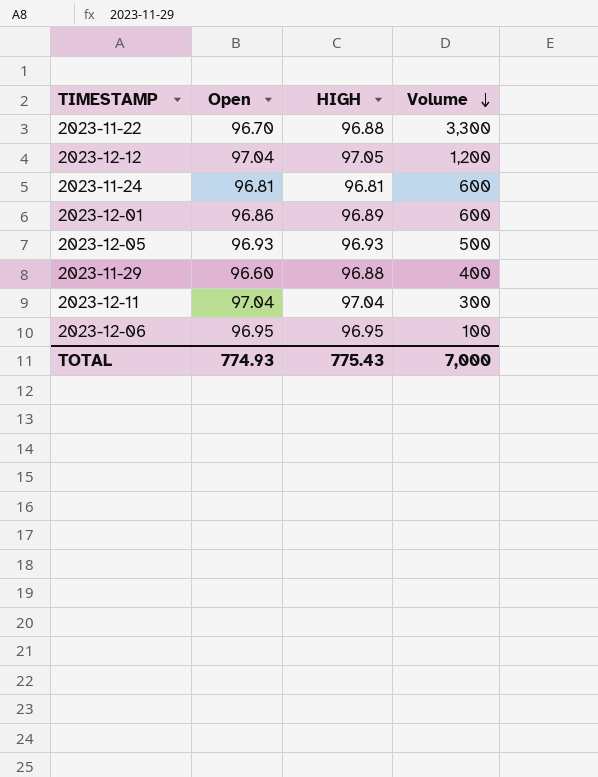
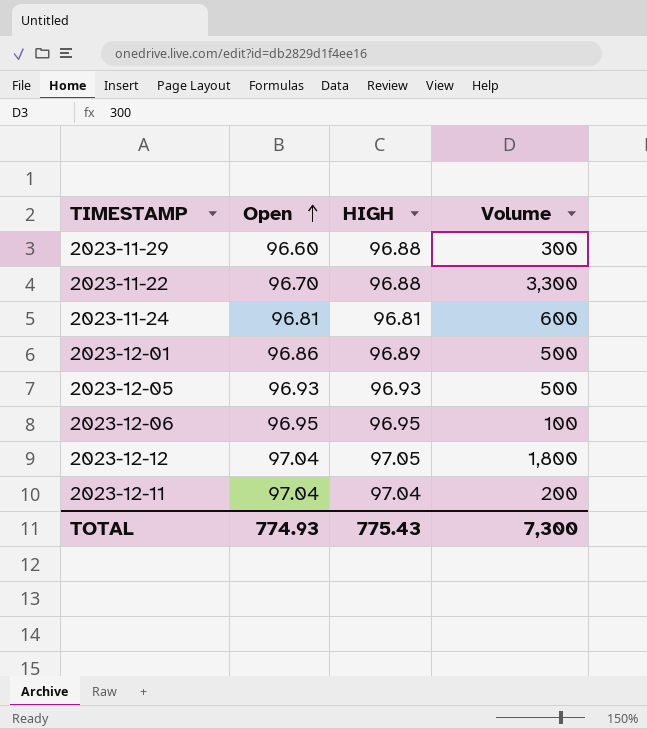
row order: Volume descending -> Open ascending
2023-11-29 | Volume: 400 -> 300
2023-12-01 | Volume: 600 -> 500
2023-12-12 | Volume: 1,200 -> 1,800
2023-12-11 | Volume: 300 -> 200
TOTAL | Volume: 7,000 -> 7,300

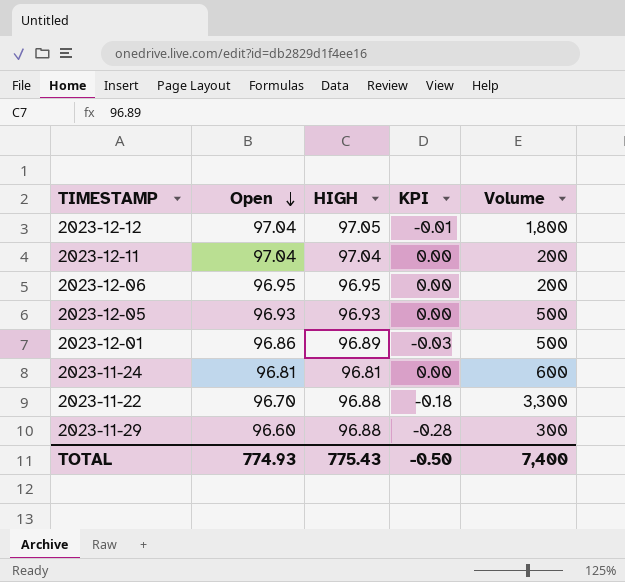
row order: Open ascending -> Open descending
column KPI | formula: none -> [Open] - [HIGH]
2023-12-06 | Volume: 100 -> 200
TOTAL | Volume: 7,300 -> 7,400

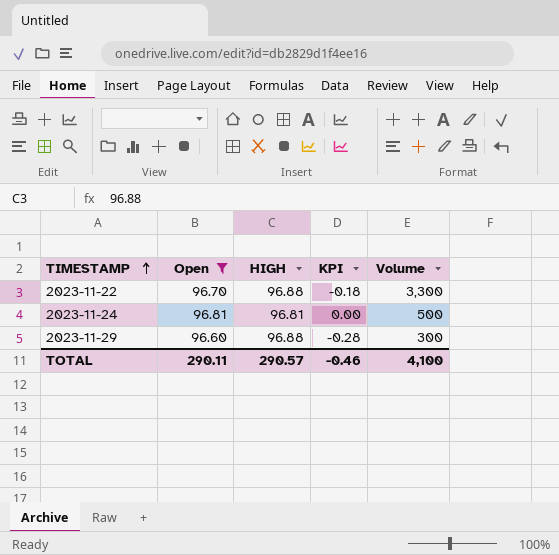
filter: none -> Open <= 96.81
row order: Open descending -> TIMESTAMP ascending
2023-11-24 | Volume: 600 -> 500
TOTAL | Open: 774.93 -> 290.11
TOTAL | HIGH: 775.43 -> 290.57
TOTAL | KPI: -0.50 -> -0.46
TOTAL | Volume: 7,400 -> 4,100

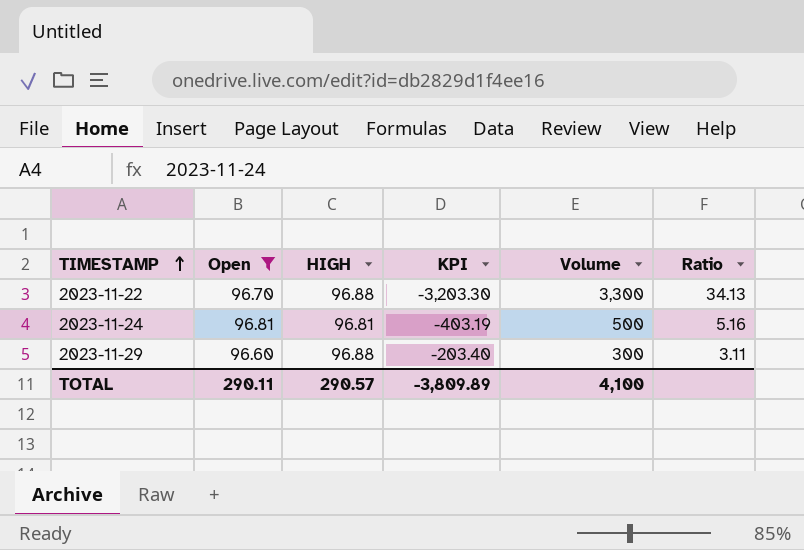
column KPI | formula: [Open] - [HIGH] -> [Open] - [Volume]
column Ratio | formula: none -> [Volume] / [Open]
TOTAL | KPI: -0.46 -> -3,809.89

